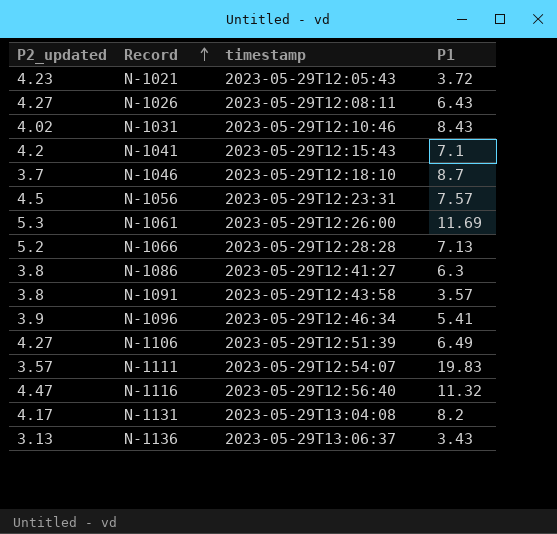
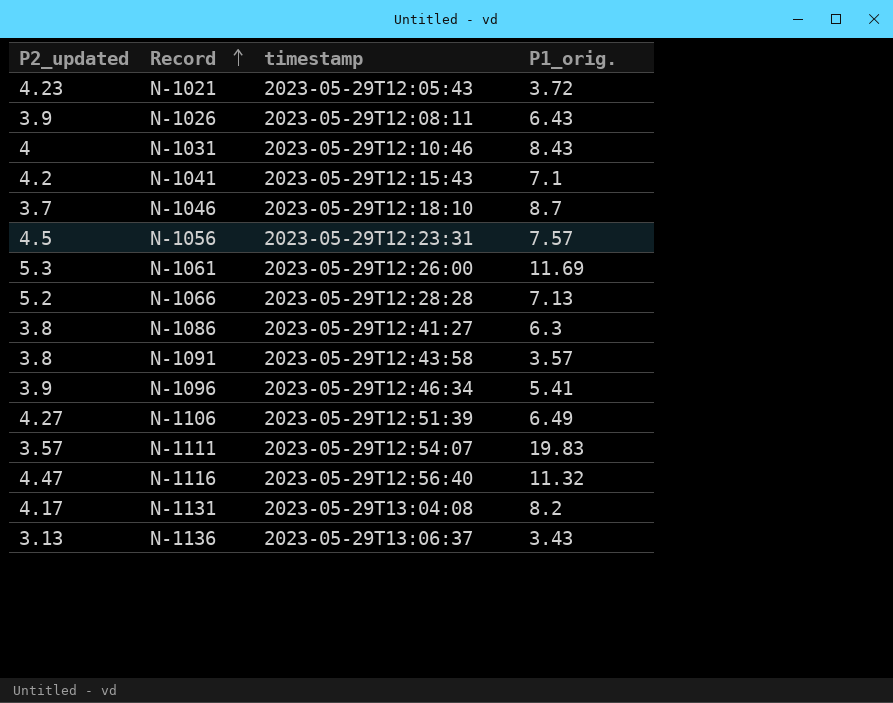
column name: P1 -> P1_orig.
N-1026 | P2_updated: 4.27 -> 3.9
N-1031 | P2_updated: 4.02 -> 4

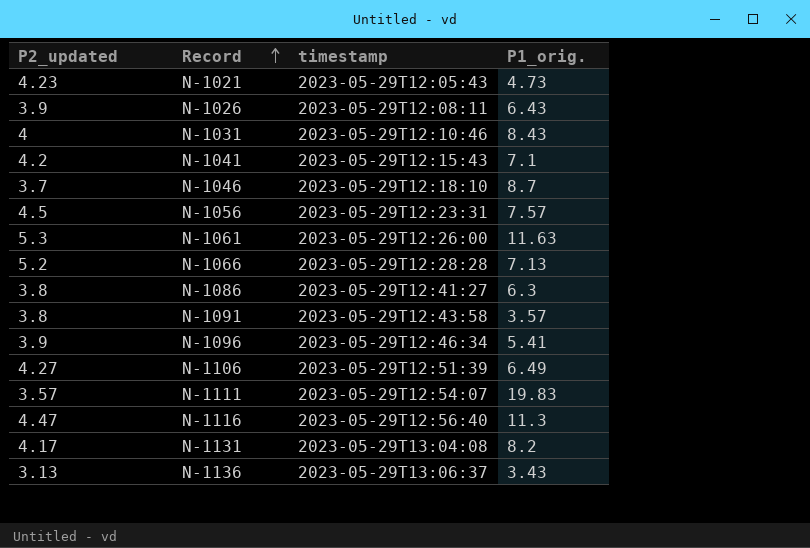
N-1021 | P1_orig.: 3.72 -> 4.73
N-1061 | P1_orig.: 11.69 -> 11.63
N-1116 | P1_orig.: 11.32 -> 11.3

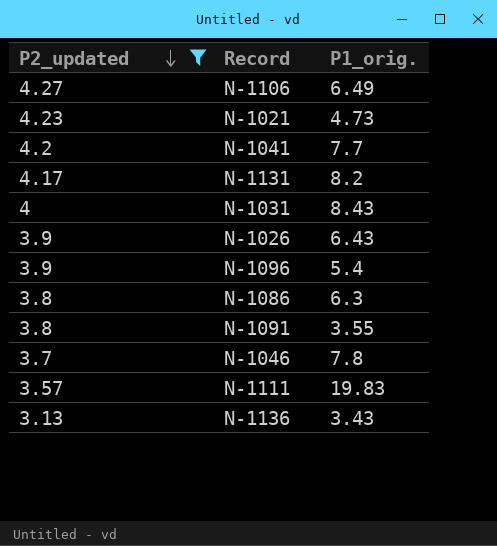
filter: none -> P2_updated <= 4.27
row order: Record ascending -> P2_updated descending
column timestamp | position: 3 -> none
N-1041 | P1_orig.: 7.1 -> 7.7
N-1096 | P1_orig.: 5.41 -> 5.4
N-1091 | P1_orig.: 3.57 -> 3.55
N-1046 | P1_orig.: 8.7 -> 7.8

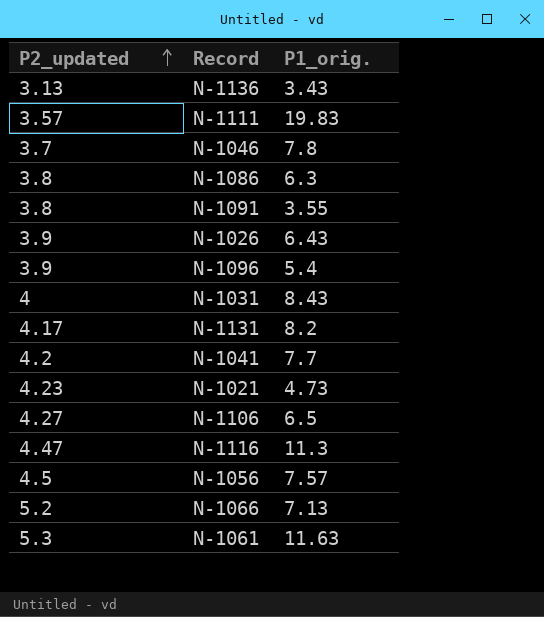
filter: P2_updated <= 4.27 -> none
row order: P2_updated descending -> P2_updated ascending
N-1106 | P1_orig.: 6.49 -> 6.5

